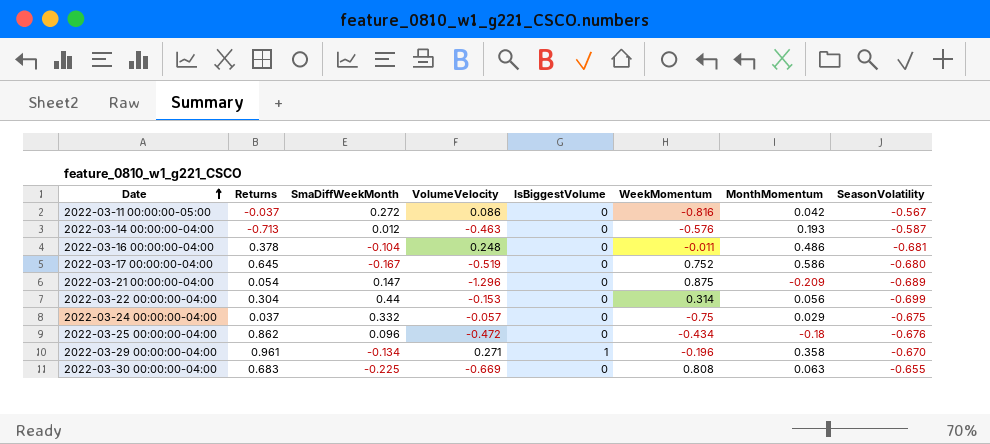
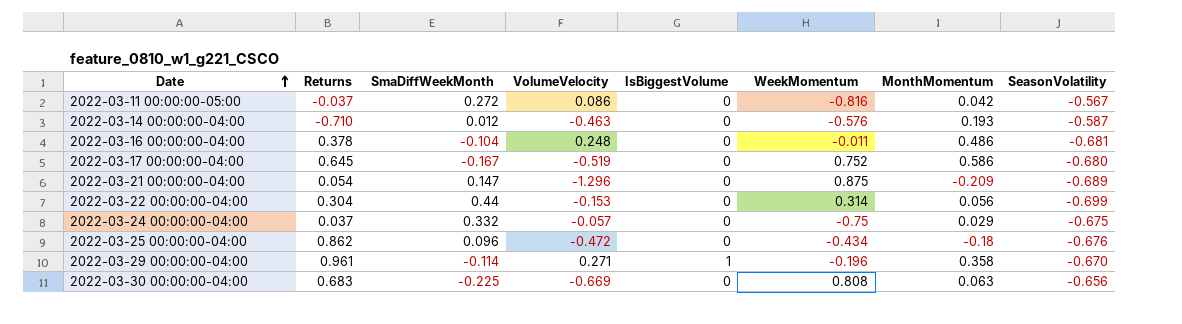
2022-03-14 00:00:00-04:00 | Returns: -0.713 -> -0.710
2022-03-29 00:00:00-04:00 | SmaDiffWeekMonth: -0.134 -> -0.114
2022-03-30 00:00:00-04:00 | SeasonVolatility: -0.655 -> -0.656

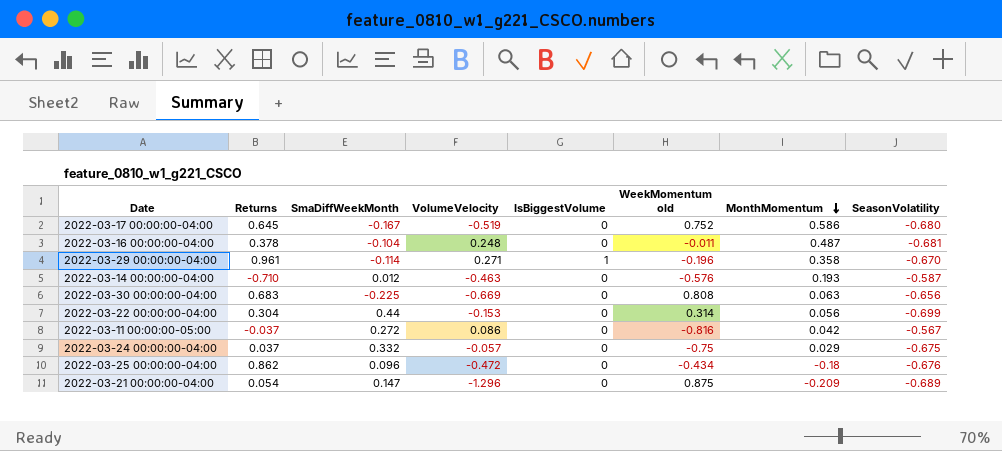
row order: Date ascending -> MonthMomentum descending
column name: WeekMomentum -> WeekMomentum old
2022-03-16 00:00:00-04:00 | MonthMomentum: 0.486 -> 0.487

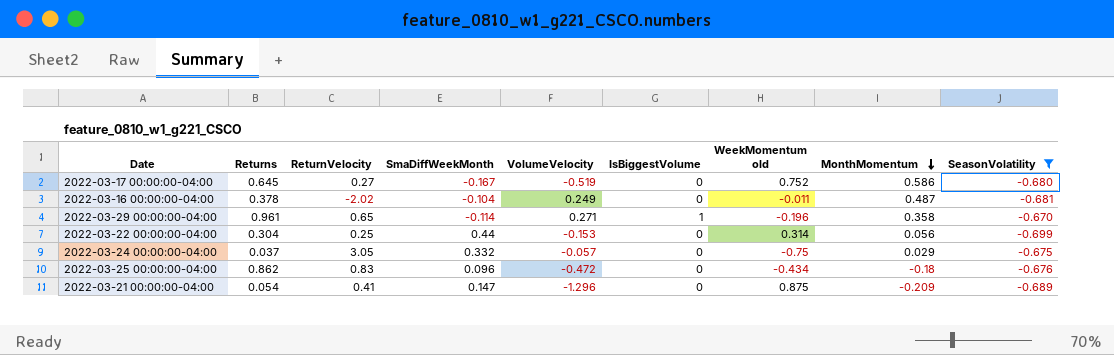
filter: none -> SeasonVolatility <= -0.670
column ReturnVelocity | position: none -> 3
2022-03-16 00:00:00-04:00 | VolumeVelocity: 0.248 -> 0.249

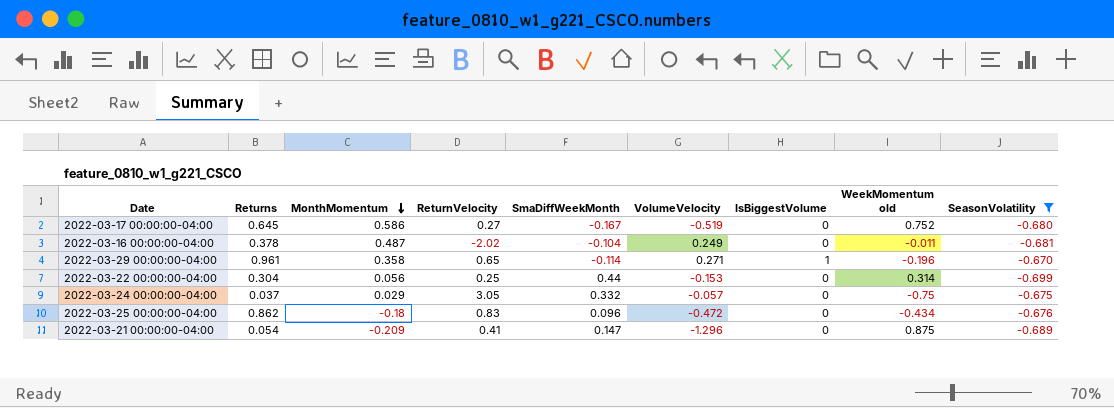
column MonthMomentum | position: 8 -> 3

